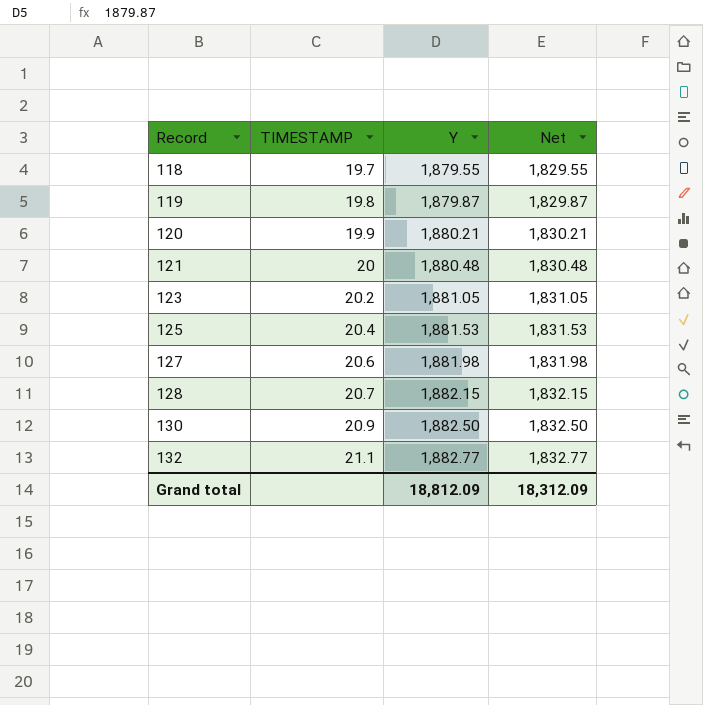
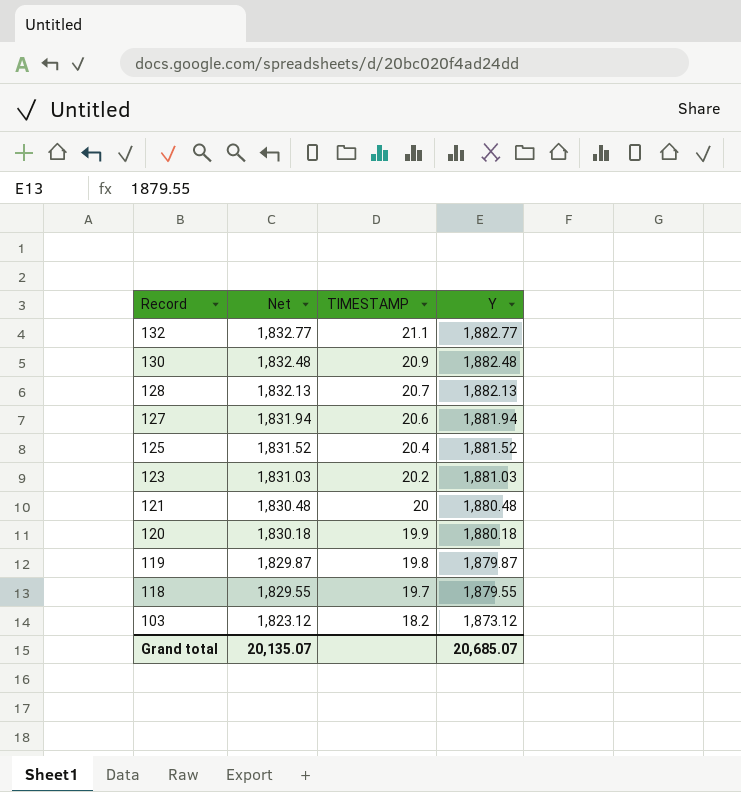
row order: Record ascending -> Record descending
column Net | position: 4 -> 2
130 | Net: 1,832.50 -> 1,832.48
130 | Y: 1,882.50 -> 1,882.48
128 | Net: 1,832.15 -> 1,832.13
128 | Y: 1,882.15 -> 1,882.13
127 | Net: 1,831.98 -> 1,831.94
127 | Y: 1,881.98 -> 1,881.94
125 | Net: 1,831.53 -> 1,831.52
125 | Y: 1,881.53 -> 1,881.52
123 | Net: 1,831.05 -> 1,831.03
123 | Y: 1,881.05 -> 1,881.03
120 | Net: 1,830.21 -> 1,830.18
120 | Y: 1,880.21 -> 1,880.18
row 103: none -> 1,823.12 | 18.2 | 1,873.12
Grand total | Net: 18,312.09 -> 20,135.07
Grand total | Y: 18,812.09 -> 20,685.07

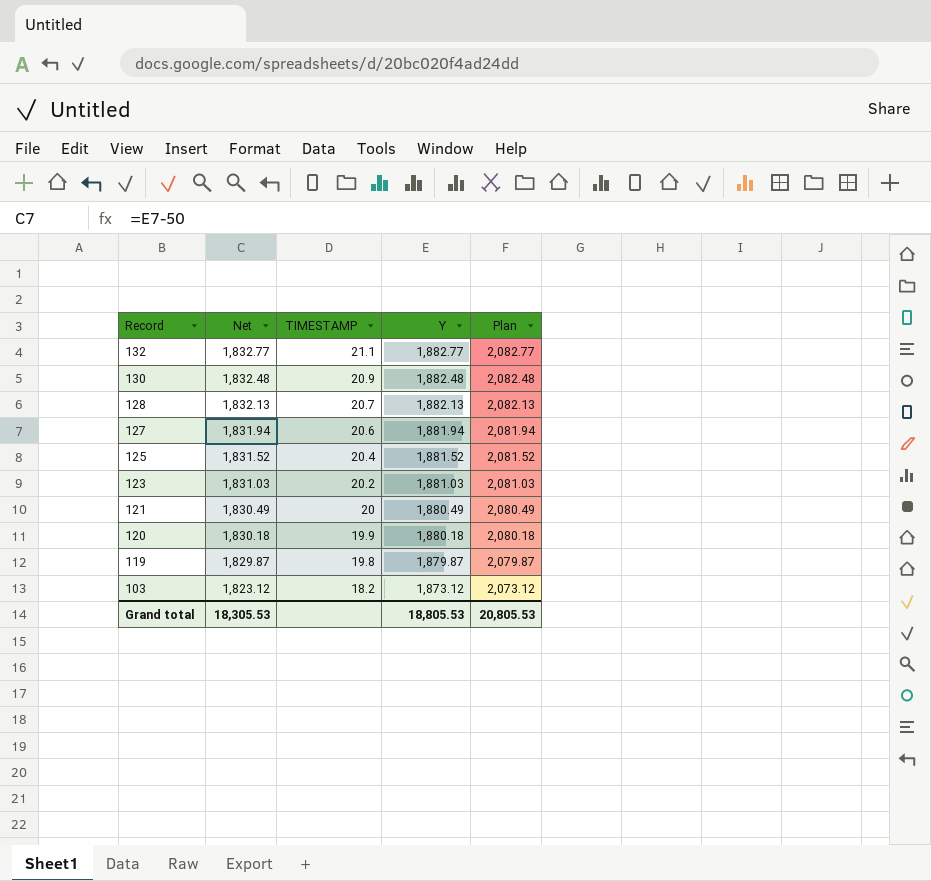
column Plan | formula: none -> [Y] + 200
row 118: 1,829.55 | 19.7 | 1,879.55 -> none
121 | Net: 1,830.48 -> 1,830.49
121 | Y: 1,880.48 -> 1,880.49
Grand total | Net: 20,135.07 -> 18,305.53
Grand total | Y: 20,685.07 -> 18,805.53

